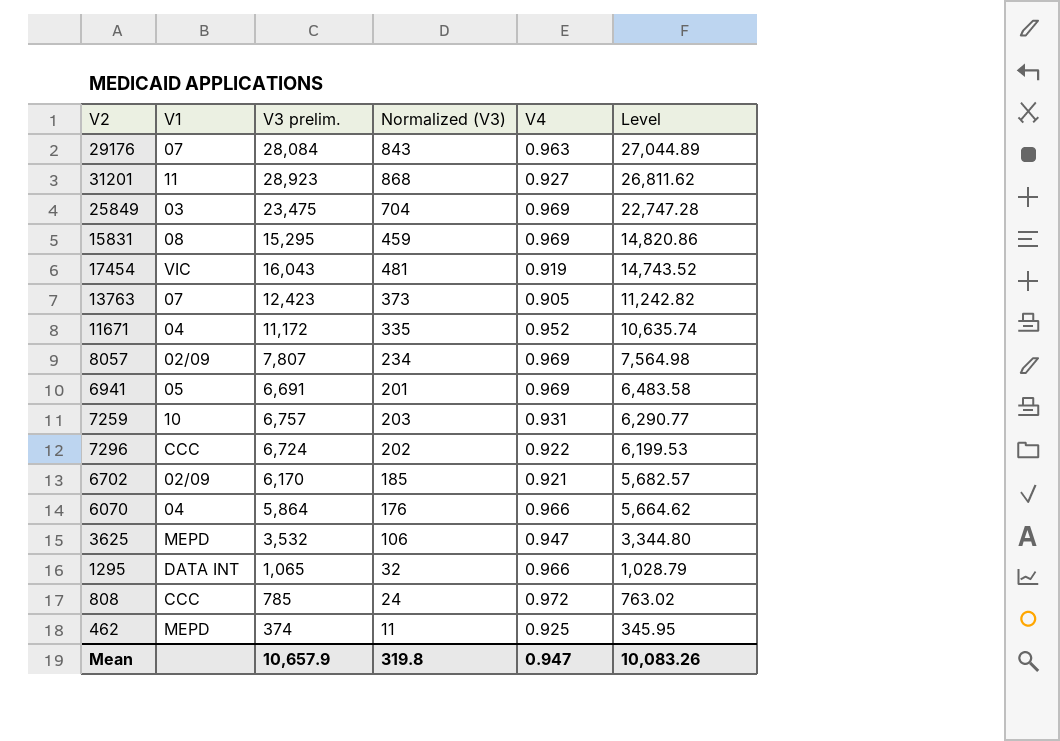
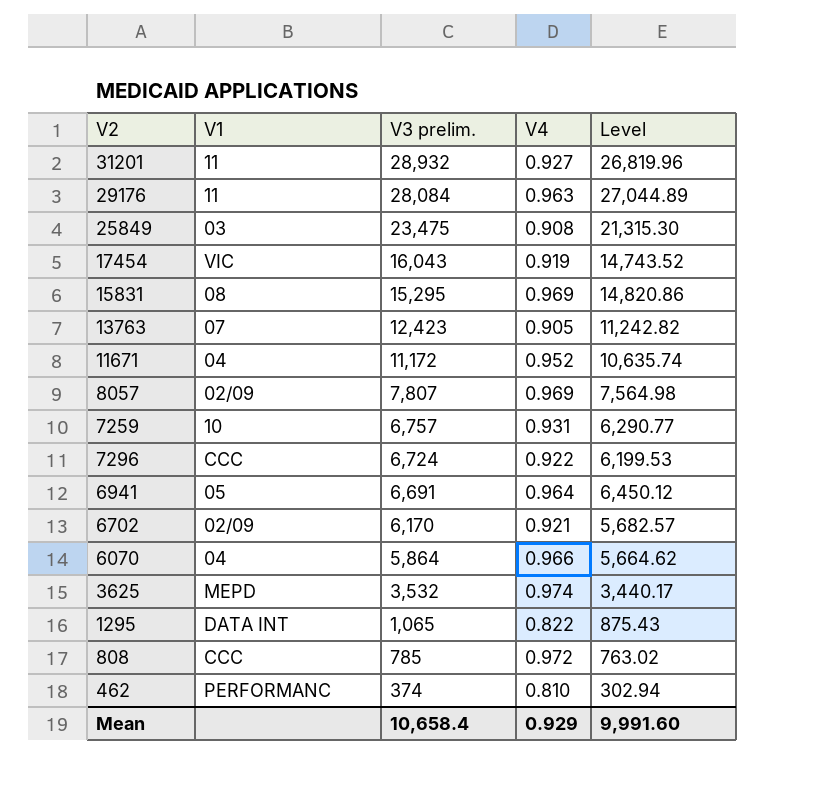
row order: Level descending -> V3 prelim. descending
column Normalized (V3) | formula: [V3 prelim.] * 0.03 -> none
31201 | V3 prelim.: 28,923 -> 28,932
31201 | Level: 26,811.62 -> 26,819.96
29176 | V1: 07 -> 11
25849 | V4: 0.969 -> 0.908
25849 | Level: 22,747.28 -> 21,315.30
6941 | V4: 0.969 -> 0.964
6941 | Level: 6,483.58 -> 6,450.12
3625 | V4: 0.947 -> 0.974
3625 | Level: 3,344.80 -> 3,440.17
1295 | V4: 0.966 -> 0.822
1295 | Level: 1,028.79 -> 875.43
462 | V1: MEPD -> PERFORMANC
462 | V4: 0.925 -> 0.810
462 | Level: 345.95 -> 302.94
Mean | V3 prelim.: 10,657.9 -> 10,658.4
Mean | V4: 0.947 -> 0.929
Mean | Level: 10,083.26 -> 9,991.60

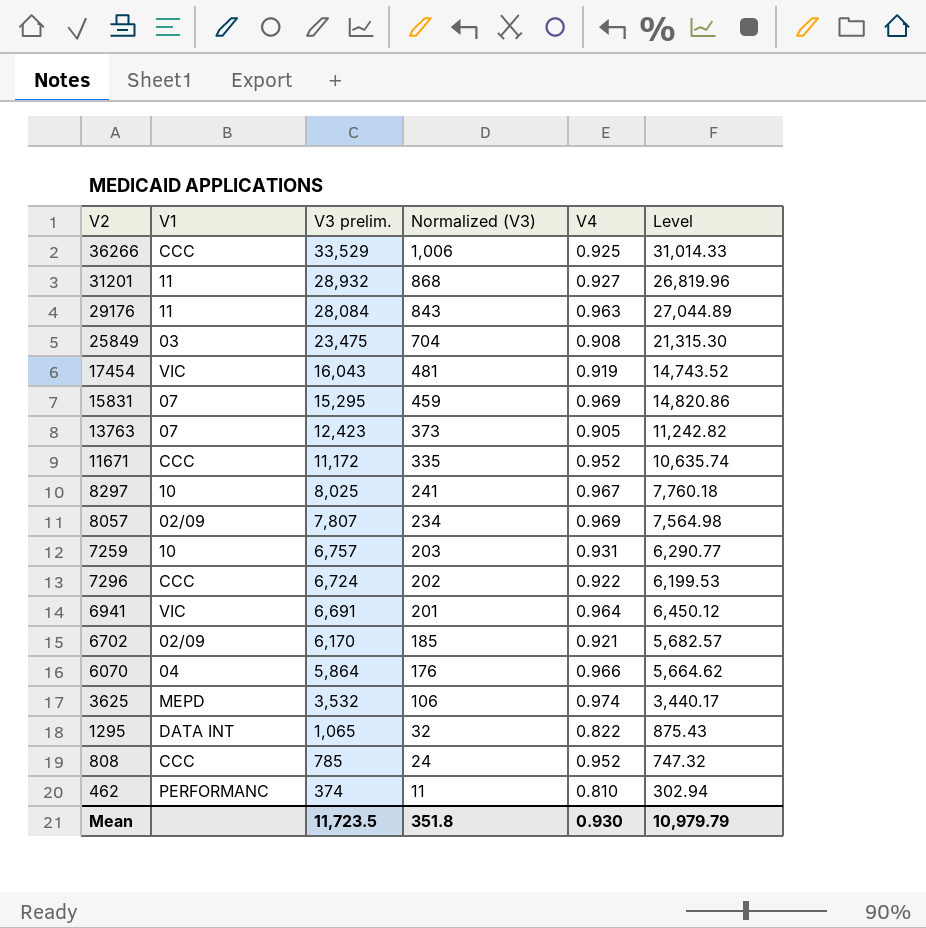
column Normalized (V3) | formula: none -> [V3 prelim.] * 0.03
row 36266: none -> CCC | 33,529 | 1,006 | 0.925 | 31,014.33
15831 | V1: 08 -> 07
11671 | V1: 04 -> CCC
row 8297: none -> 10 | 8,025 | 241 | 0.967 | 7,760.18
6941 | V1: 05 -> VIC
808 | V4: 0.972 -> 0.952
808 | Level: 763.02 -> 747.32
Mean | V3 prelim.: 10,658.4 -> 11,723.5
Mean | V4: 0.929 -> 0.930
Mean | Level: 9,991.60 -> 10,979.79

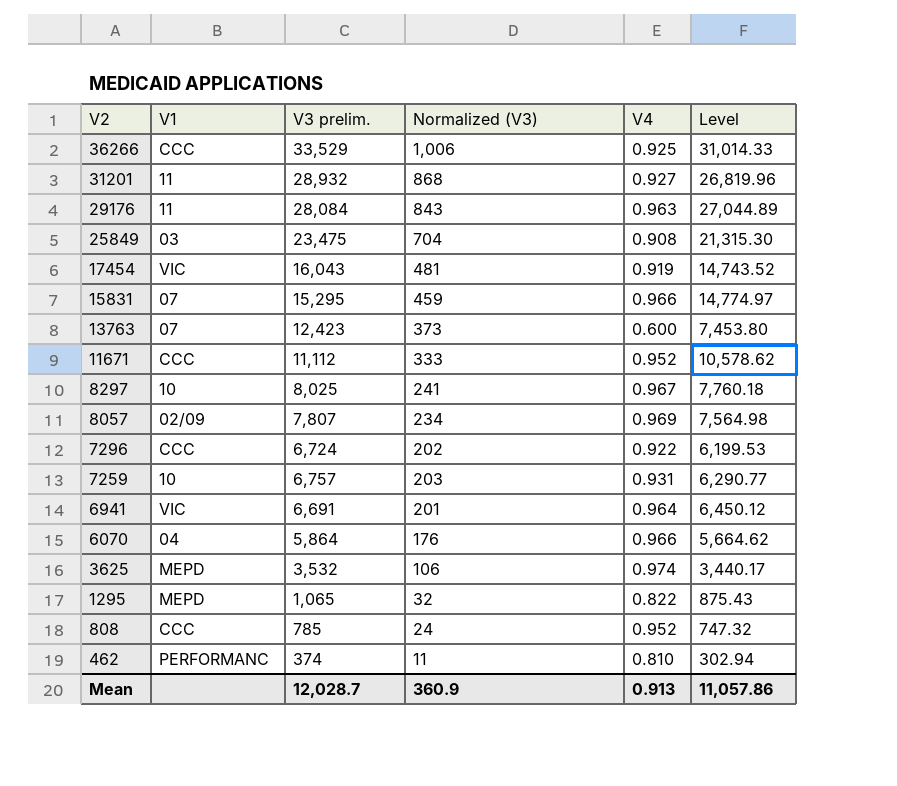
row order: V3 prelim. descending -> V2 descending
row 6702: 02/09 | 6,170 | 185 | 0.921 | 5,682.57 -> none
15831 | V4: 0.969 -> 0.966
15831 | Level: 14,820.86 -> 14,774.97
13763 | V4: 0.905 -> 0.600
13763 | Level: 11,242.82 -> 7,453.80
11671 | V3 prelim.: 11,172 -> 11,112
11671 | Normalized (V3): 335 -> 333
11671 | Level: 10,635.74 -> 10,578.62
1295 | V1: DATA INT -> MEPD
Mean | V3 prelim.: 11,723.5 -> 12,028.7
Mean | Normalized (V3): 351.8 -> 360.9
Mean | V4: 0.930 -> 0.913
Mean | Level: 10,979.79 -> 11,057.86

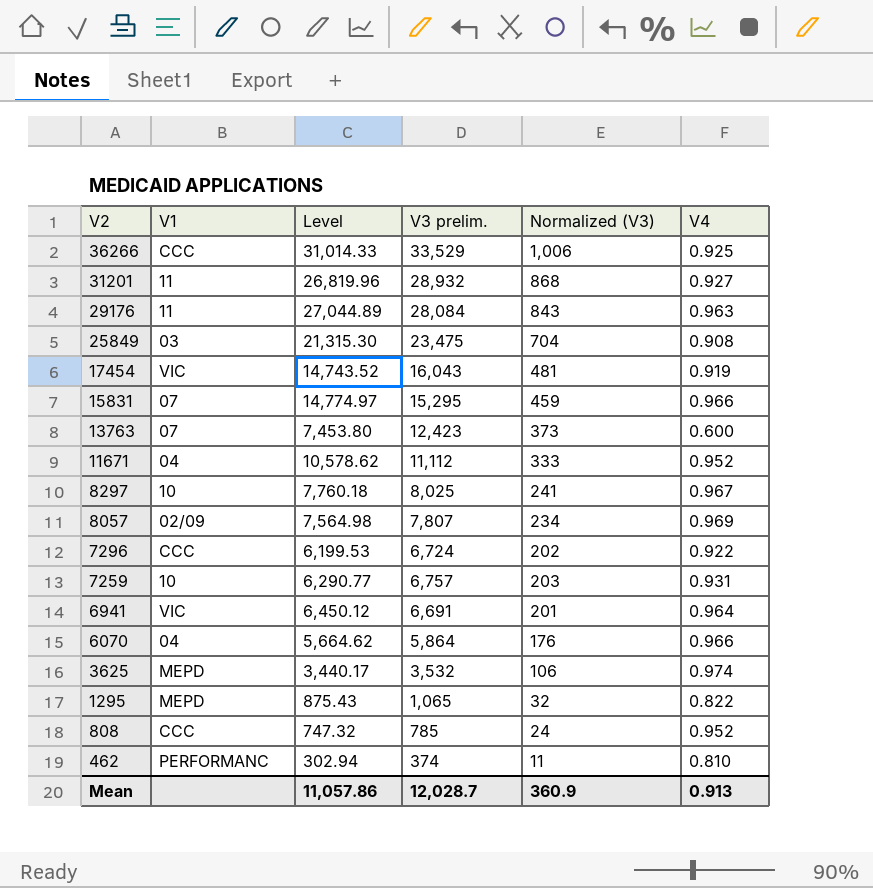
column Level | position: 6 -> 3
11671 | V1: CCC -> 04

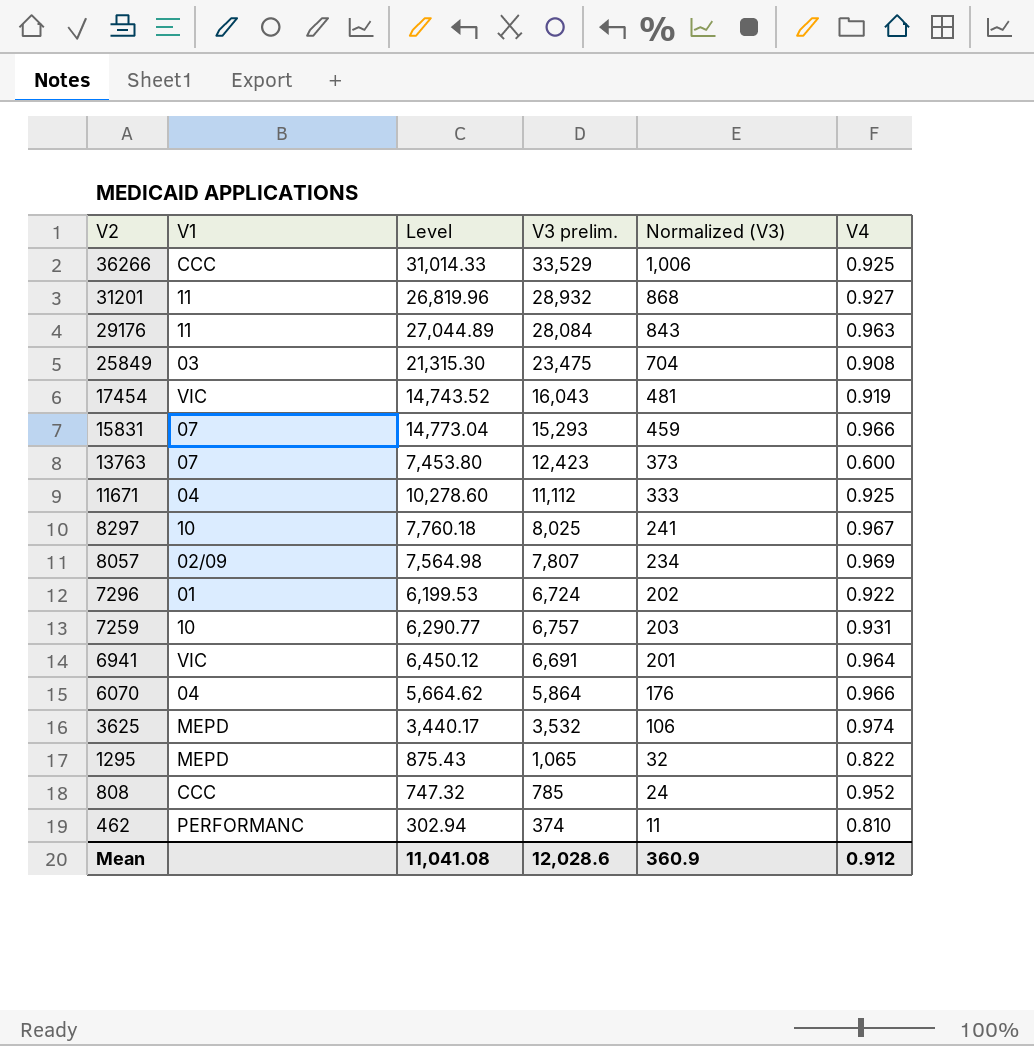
15831 | Level: 14,774.97 -> 14,773.04
15831 | V3 prelim.: 15,295 -> 15,293
11671 | Level: 10,578.62 -> 10,278.60
11671 | V4: 0.952 -> 0.925
7296 | V1: CCC -> 01
Mean | Level: 11,057.86 -> 11,041.08
Mean | V3 prelim.: 12,028.7 -> 12,028.6
Mean | V4: 0.913 -> 0.912

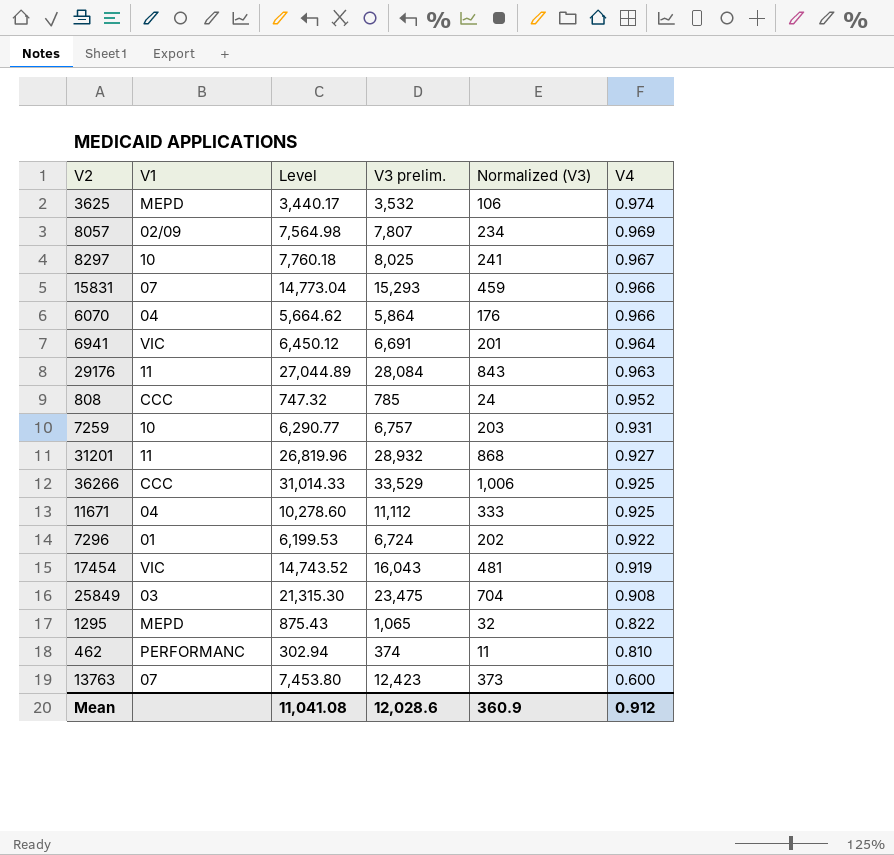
row order: V2 descending -> V4 descending

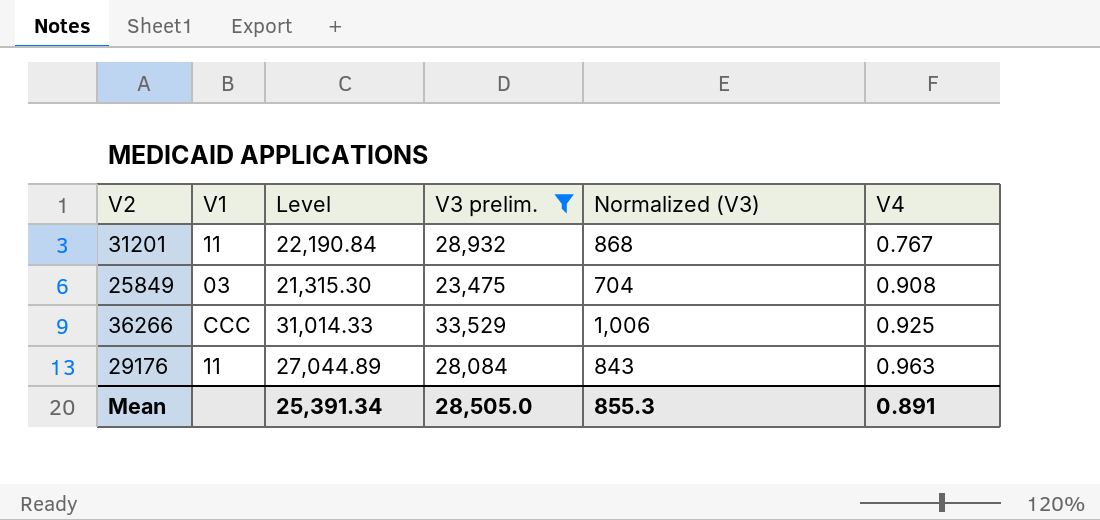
filter: none -> V3 prelim. >= 23,475
row order: V4 descending -> V4 ascending
31201 | Level: 26,819.96 -> 22,190.84
31201 | V4: 0.927 -> 0.767
Mean | Level: 11,041.08 -> 25,391.34
Mean | V3 prelim.: 12,028.6 -> 28,505.0
Mean | Normalized (V3): 360.9 -> 855.3
Mean | V4: 0.912 -> 0.891

